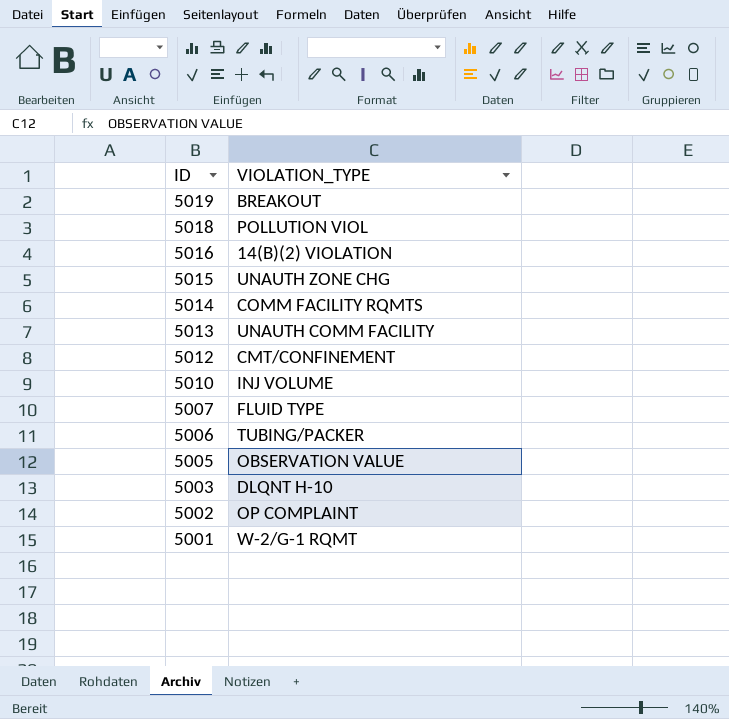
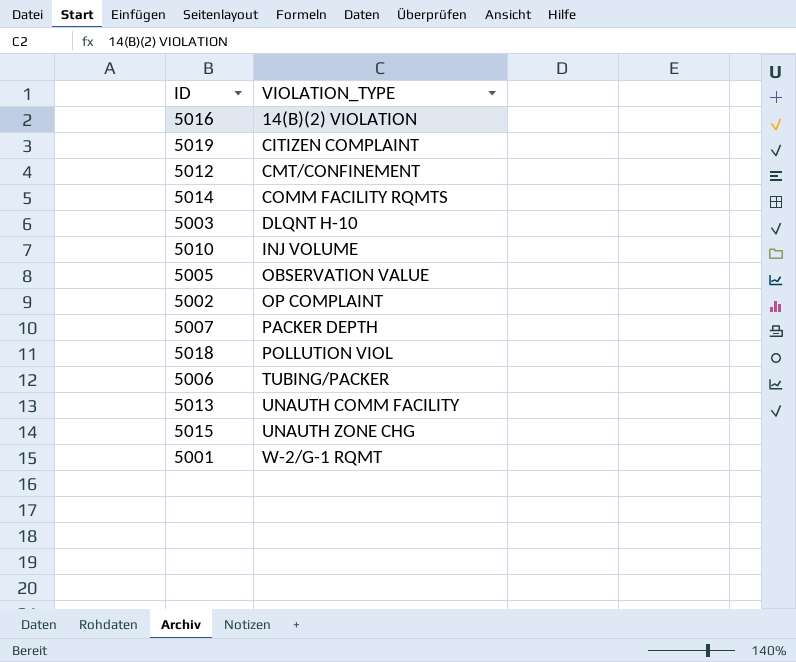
row order: ID descending -> VIOLATION_TYPE ascending
5019 | VIOLATION_TYPE: BREAKOUT -> CITIZEN COMPLAINT
5007 | VIOLATION_TYPE: FLUID TYPE -> PACKER DEPTH

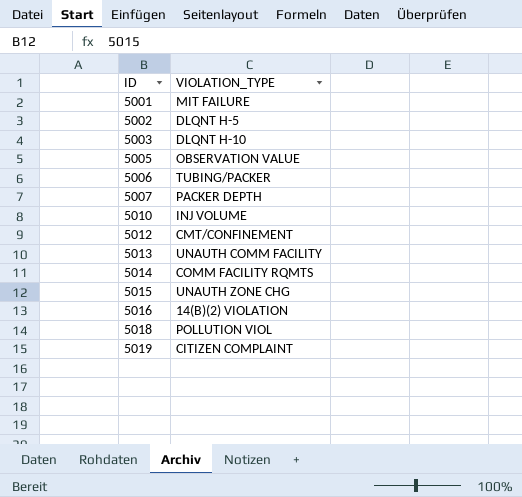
row order: VIOLATION_TYPE ascending -> ID ascending
5001 | VIOLATION_TYPE: W-2/G-1 RQMT -> MIT FAILURE
5002 | VIOLATION_TYPE: OP COMPLAINT -> DLQNT H-5

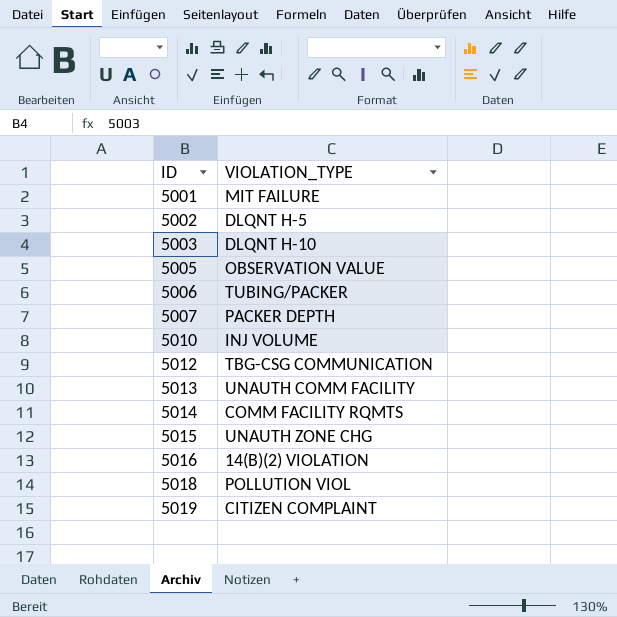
5012 | VIOLATION_TYPE: CMT/CONFINEMENT -> TBG-CSG COMMUNICATION

